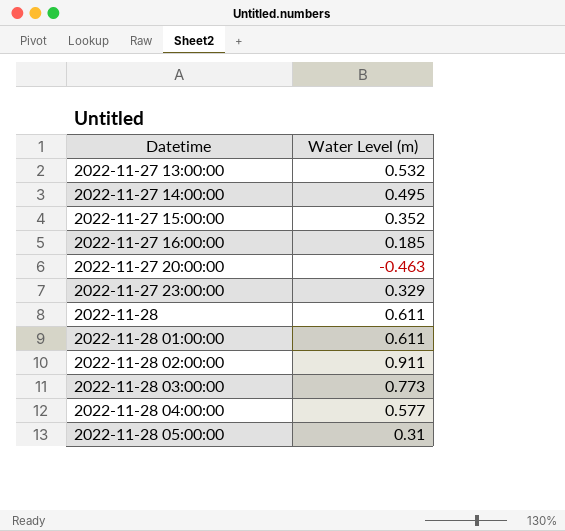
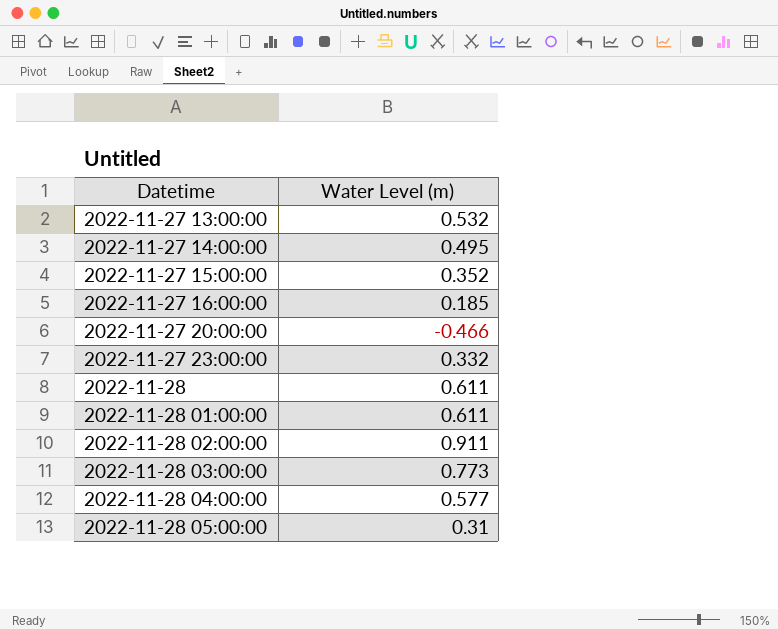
2022-11-27 20:00:00 | Water Level (m): -0.463 -> -0.466
2022-11-27 23:00:00 | Water Level (m): 0.329 -> 0.332

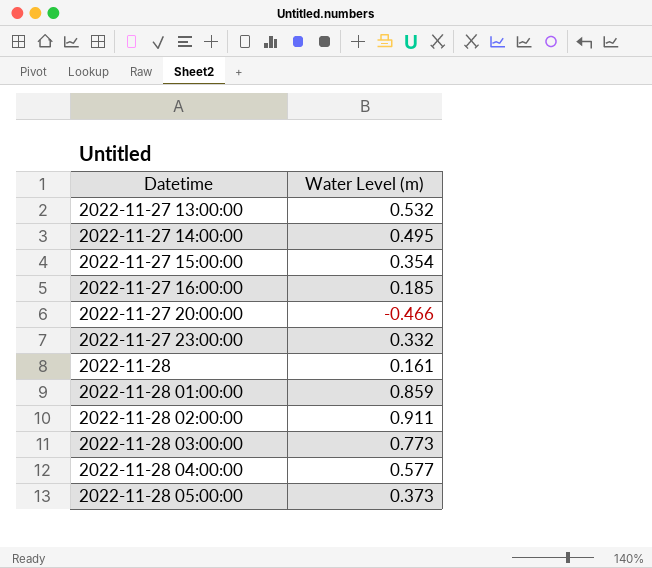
2022-11-27 15:00:00 | Water Level (m): 0.352 -> 0.354
2022-11-28 | Water Level (m): 0.611 -> 0.161
2022-11-28 01:00:00 | Water Level (m): 0.611 -> 0.859
2022-11-28 05:00:00 | Water Level (m): 0.31 -> 0.373

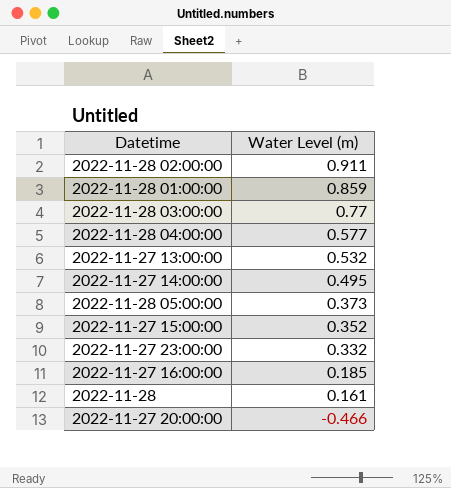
row order: Datetime ascending -> Water Level (m) descending
2022-11-28 03:00:00 | Water Level (m): 0.773 -> 0.77
2022-11-27 15:00:00 | Water Level (m): 0.354 -> 0.352

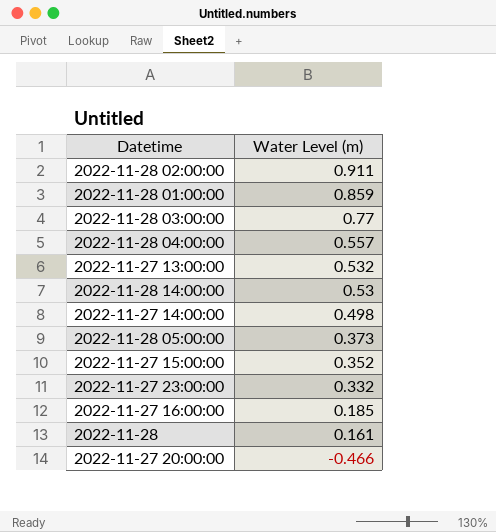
2022-11-28 04:00:00 | Water Level (m): 0.577 -> 0.557
row 2022-11-28 14:00:00: none -> 0.53
2022-11-27 14:00:00 | Water Level (m): 0.495 -> 0.498

